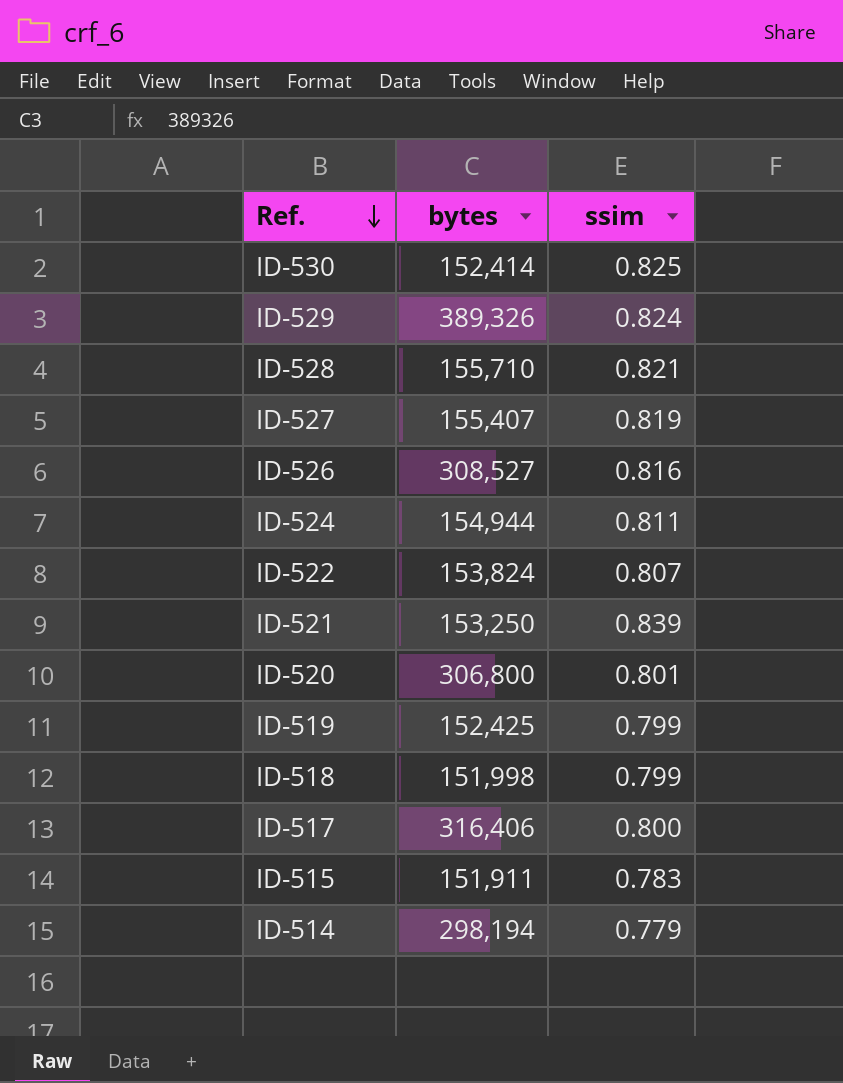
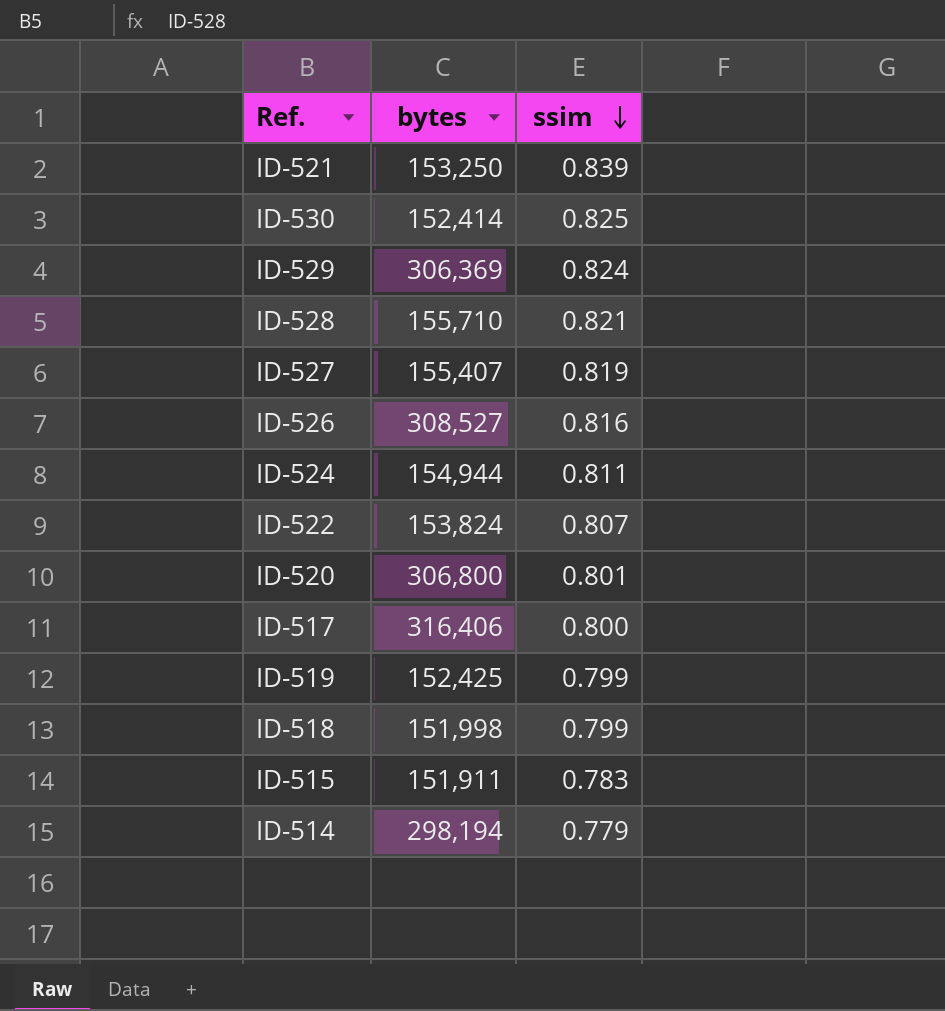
row order: Ref. descending -> ssim descending
ID-529 | bytes: 389,326 -> 306,369

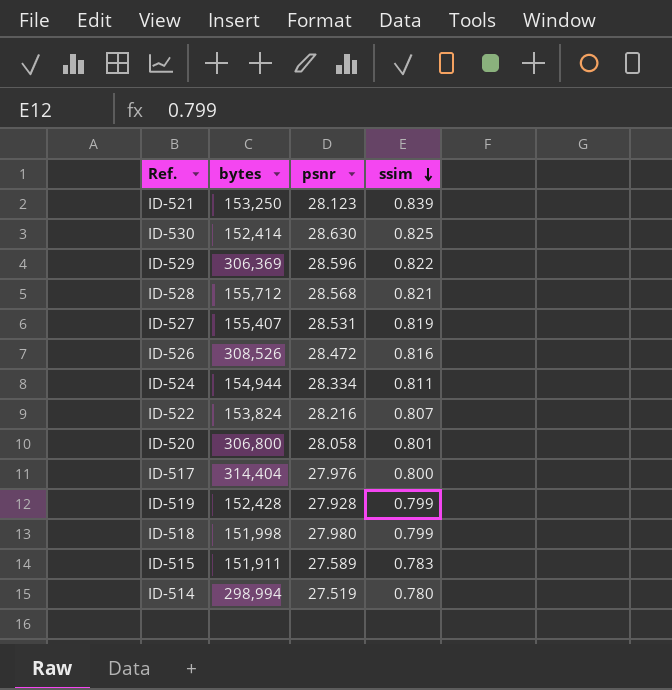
column psnr | position: none -> 3
ID-529 | ssim: 0.824 -> 0.822
ID-528 | bytes: 155,710 -> 155,712
ID-526 | bytes: 308,527 -> 308,526
ID-517 | bytes: 316,406 -> 314,404
ID-519 | bytes: 152,425 -> 152,428
ID-514 | bytes: 298,194 -> 298,994
ID-514 | ssim: 0.779 -> 0.780

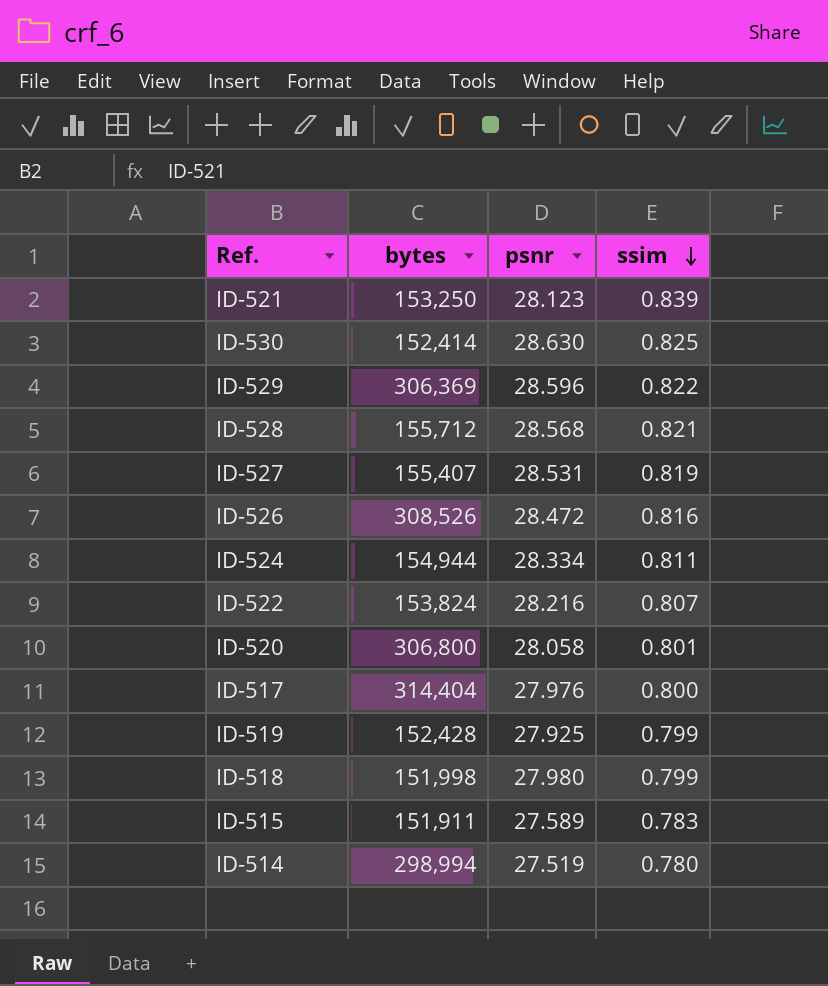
ID-519 | psnr: 27.928 -> 27.925

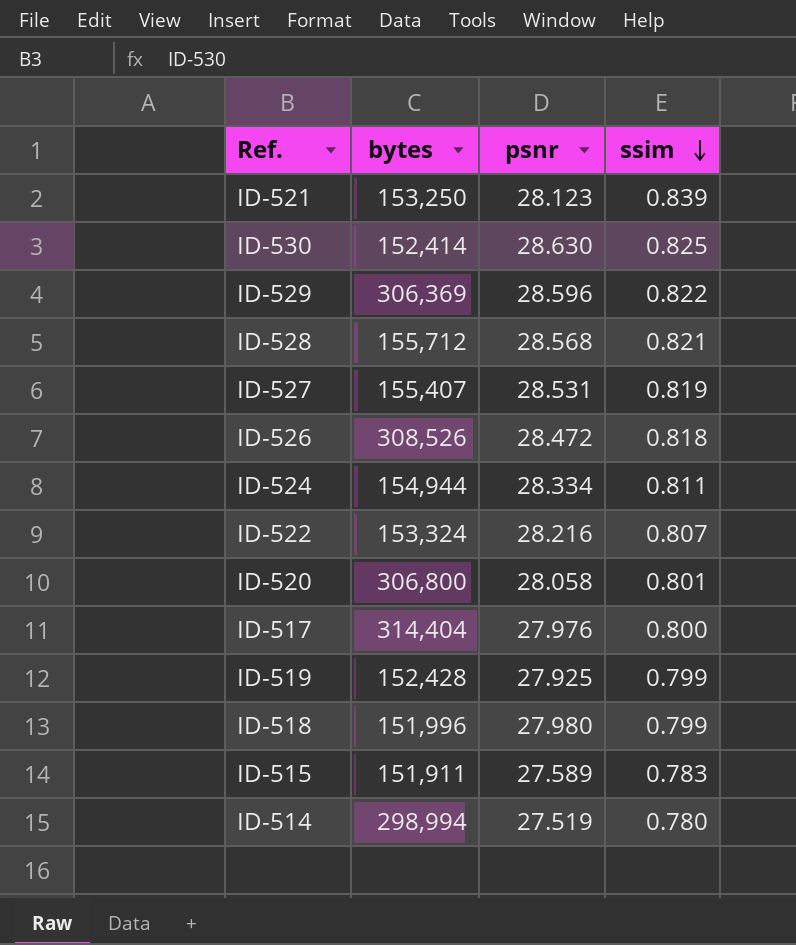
ID-526 | ssim: 0.816 -> 0.818
ID-522 | bytes: 153,824 -> 153,324
ID-518 | bytes: 151,998 -> 151,996

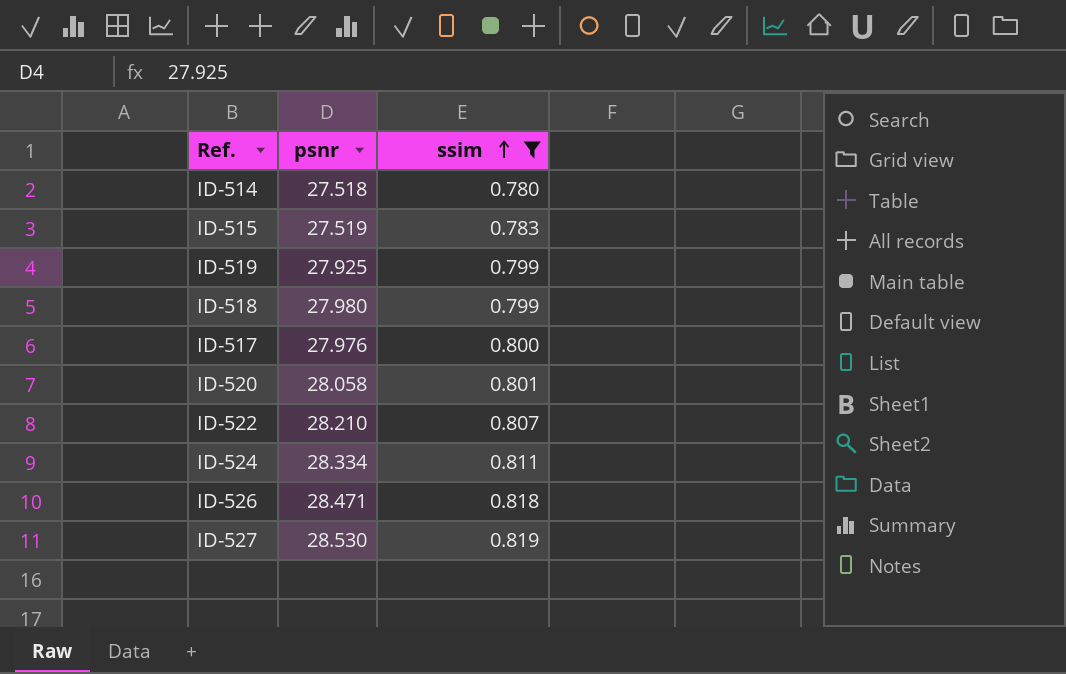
filter: none -> ssim <= 0.819
row order: ssim descending -> ssim ascending
column bytes | position: 2 -> none
ID-514 | psnr: 27.519 -> 27.518
ID-515 | psnr: 27.589 -> 27.519
ID-522 | psnr: 28.216 -> 28.210
ID-526 | psnr: 28.472 -> 28.471
ID-527 | psnr: 28.531 -> 28.530

